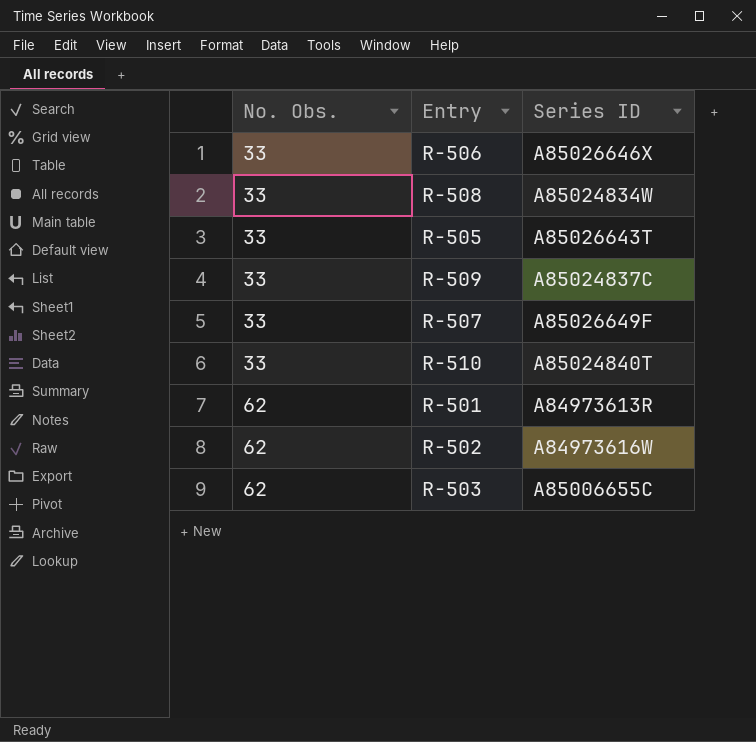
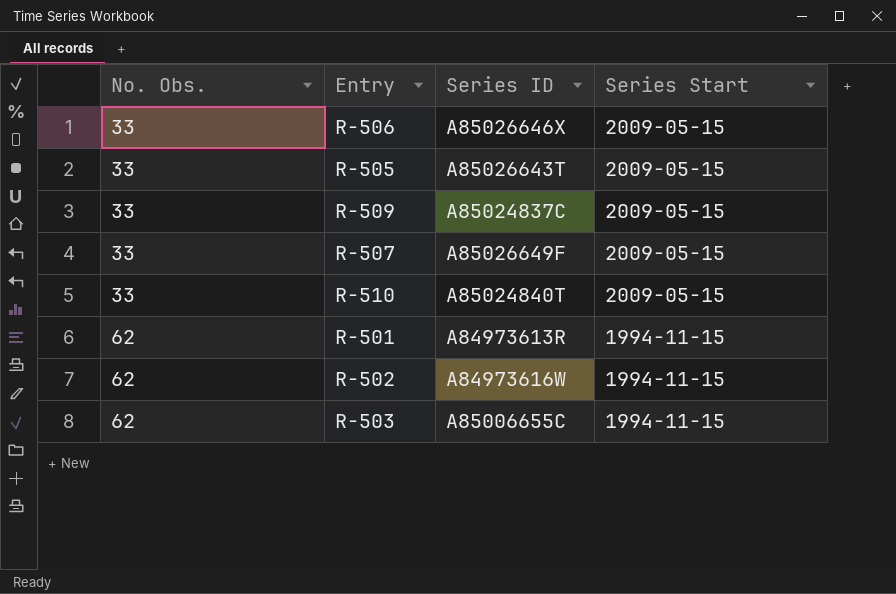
column Series Start | position: none -> 4
row R-508: 33 | A85024834W -> none

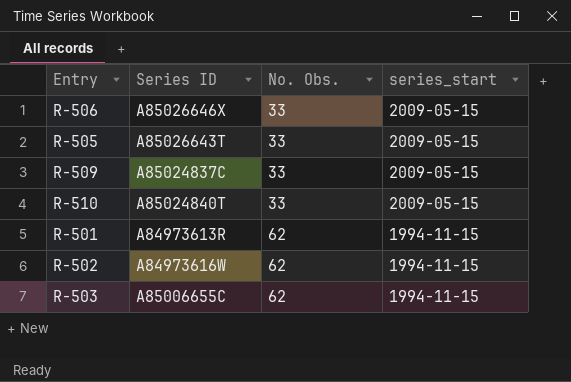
column No. Obs. | position: 1 -> 3
column name: Series Start -> series_start
row R-507: 33 | A85026649F | 2009-05-15 -> none

